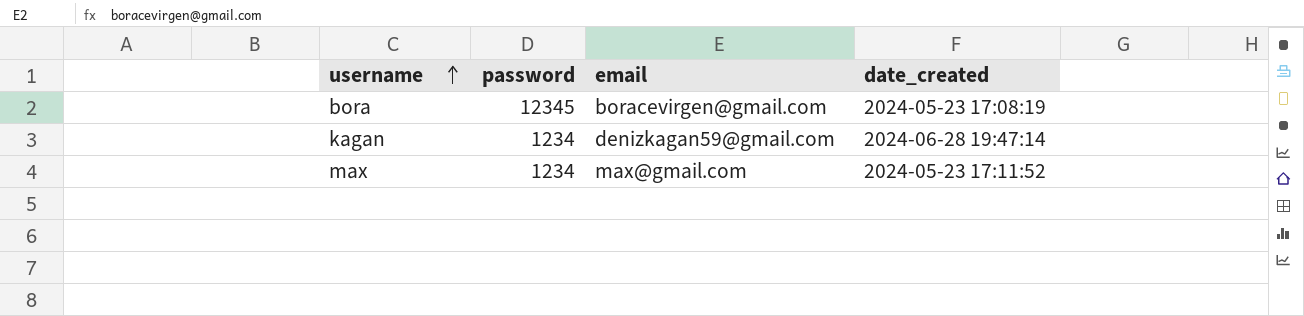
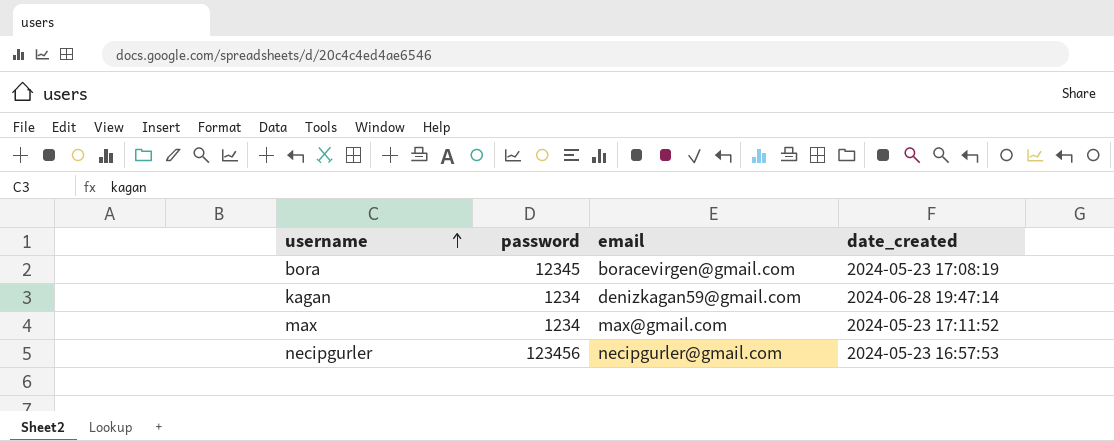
row necipgurler: none -> 123456 | necipgurler@gmail.com | 2024-05-23 16:57:53

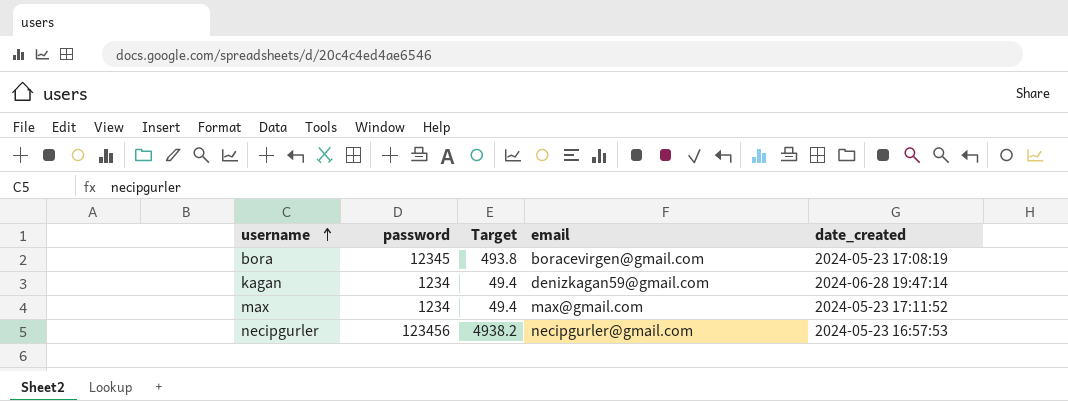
column Target | formula: none -> [password] * 0.04

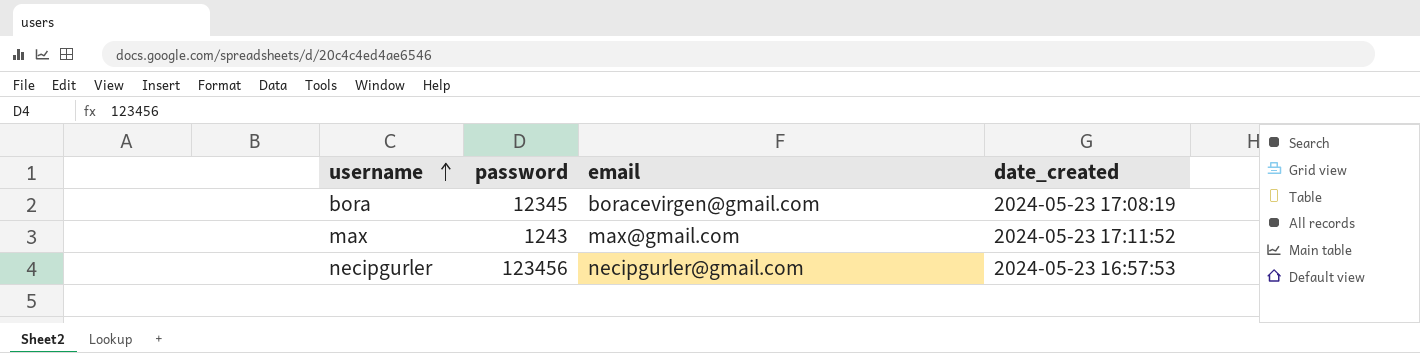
column Target | formula: [password] * 0.04 -> none
row kagan: 1234 | 49.4 | denizkagan59@gmail.com | 2024-06-28 19:47:14 -> none
max | password: 1234 -> 1243

